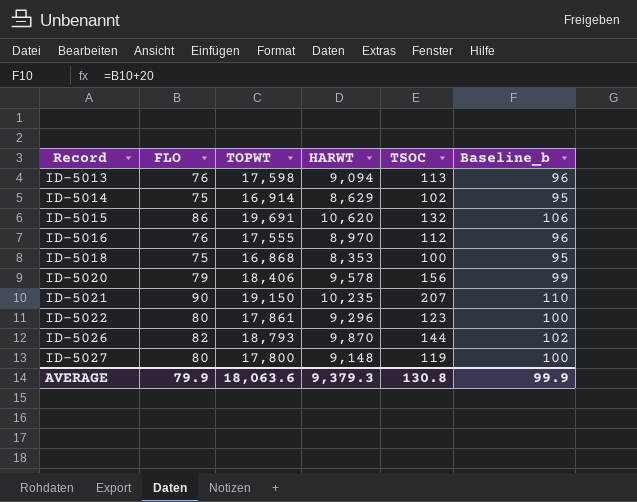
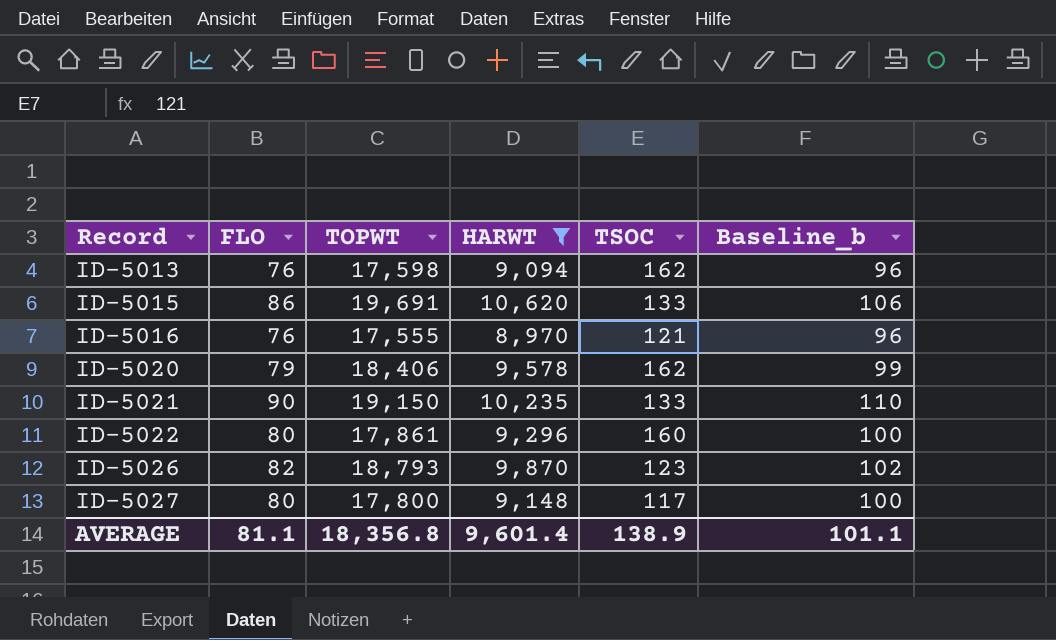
filter: none -> HARWT >= 8,970
ID-5013 | TSOC: 113 -> 162
ID-5015 | TSOC: 132 -> 133
ID-5016 | TSOC: 112 -> 121
ID-5020 | TSOC: 156 -> 162
ID-5021 | TSOC: 207 -> 133
ID-5022 | TSOC: 123 -> 160
ID-5026 | TSOC: 144 -> 123
ID-5027 | TSOC: 119 -> 117
AVERAGE | FLO: 79.9 -> 81.1
AVERAGE | TOPWT: 18,063.6 -> 18,356.8
AVERAGE | HARWT: 9,379.3 -> 9,601.4
AVERAGE | TSOC: 130.8 -> 138.9
AVERAGE | Baseline_b: 99.9 -> 101.1

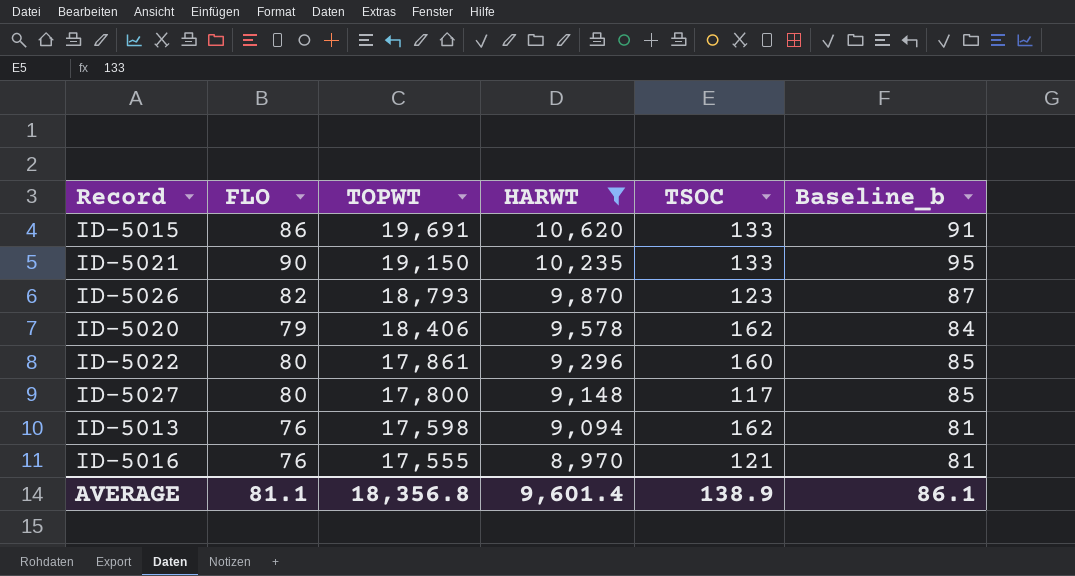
row order: Record ascending -> TOPWT descending
column Baseline_b | formula: [FLO] + 20 -> [FLO] + 5
AVERAGE | Baseline_b: 101.1 -> 86.1

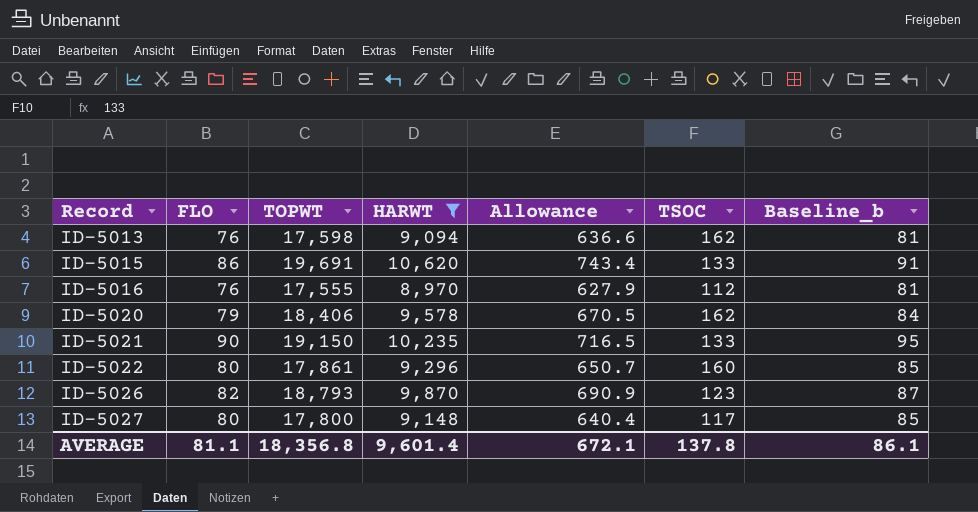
row order: TOPWT descending -> Record ascending
column Allowance | formula: none -> [HARWT] * 0.07
ID-5016 | TSOC: 121 -> 112
AVERAGE | TSOC: 138.9 -> 137.8

